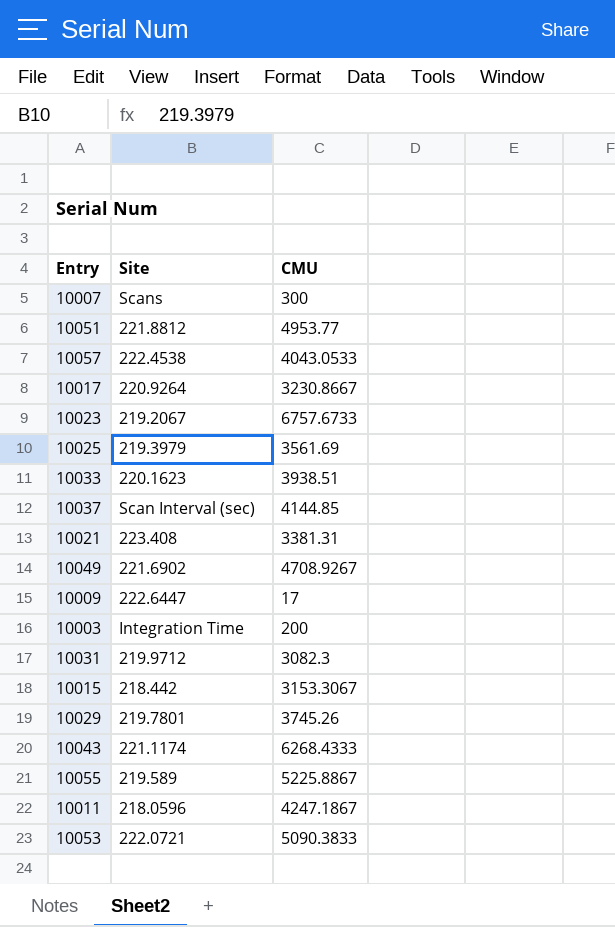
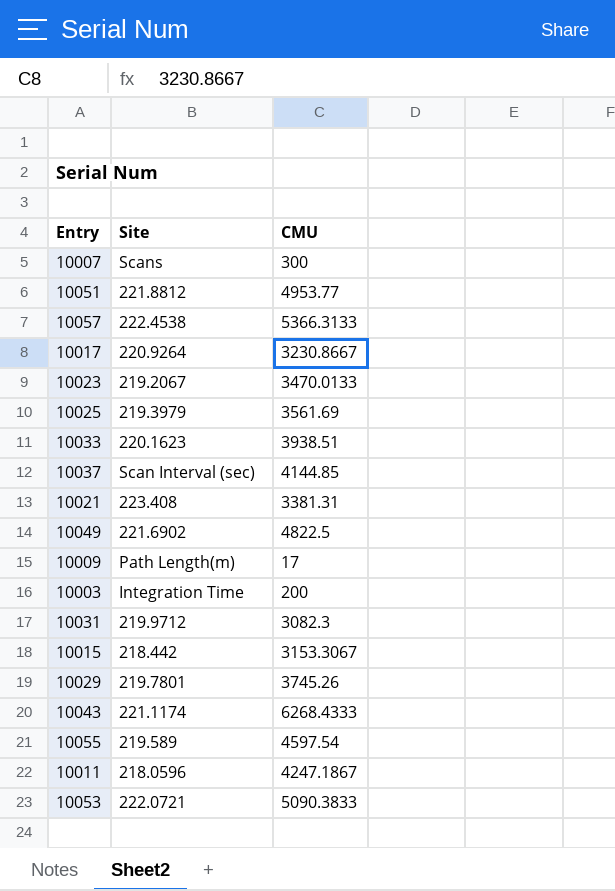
10057 | CMU: 4043.0533 -> 5366.3133
10023 | CMU: 6757.6733 -> 3470.0133
10049 | CMU: 4708.9267 -> 4822.5
10009 | Site: 222.6447 -> Path Length(m)
10055 | CMU: 5225.8867 -> 4597.54

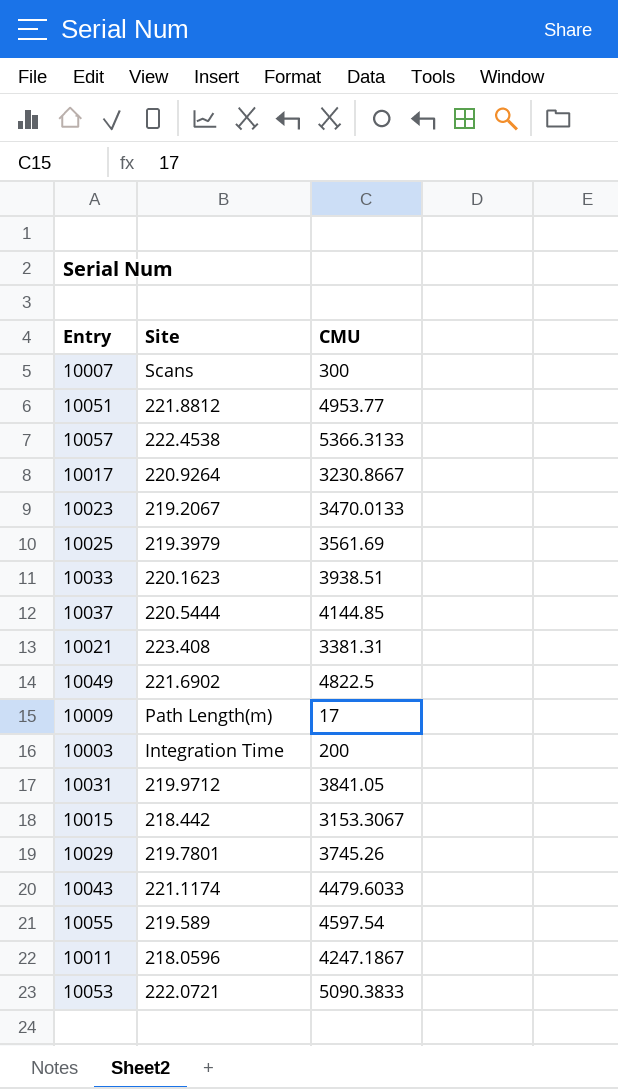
10037 | Site: Scan Interval (sec) -> 220.5444
10031 | CMU: 3082.3 -> 3841.05
10043 | CMU: 6268.4333 -> 4479.6033

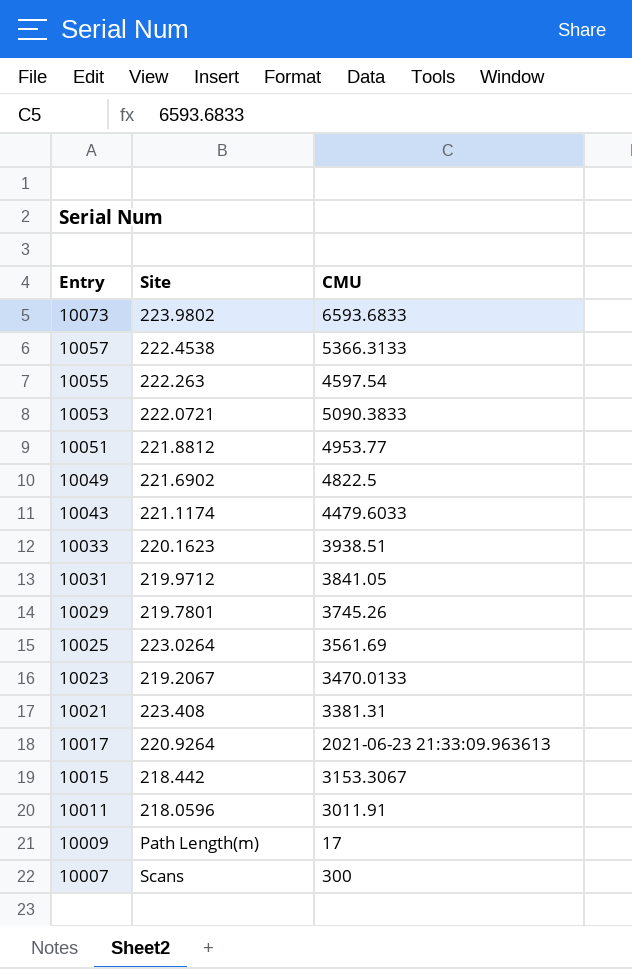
row order: none -> Entry descending
row 10037: 220.5444 | 4144.85 -> none
row 10003: Integration Time | 200 -> none
row 10073: none -> 223.9802 | 6593.6833
10055 | Site: 219.589 -> 222.263
10025 | Site: 219.3979 -> 223.0264
10017 | CMU: 3230.8667 -> 2021-06-23 21:33:09.963613
10011 | CMU: 4247.1867 -> 3011.91

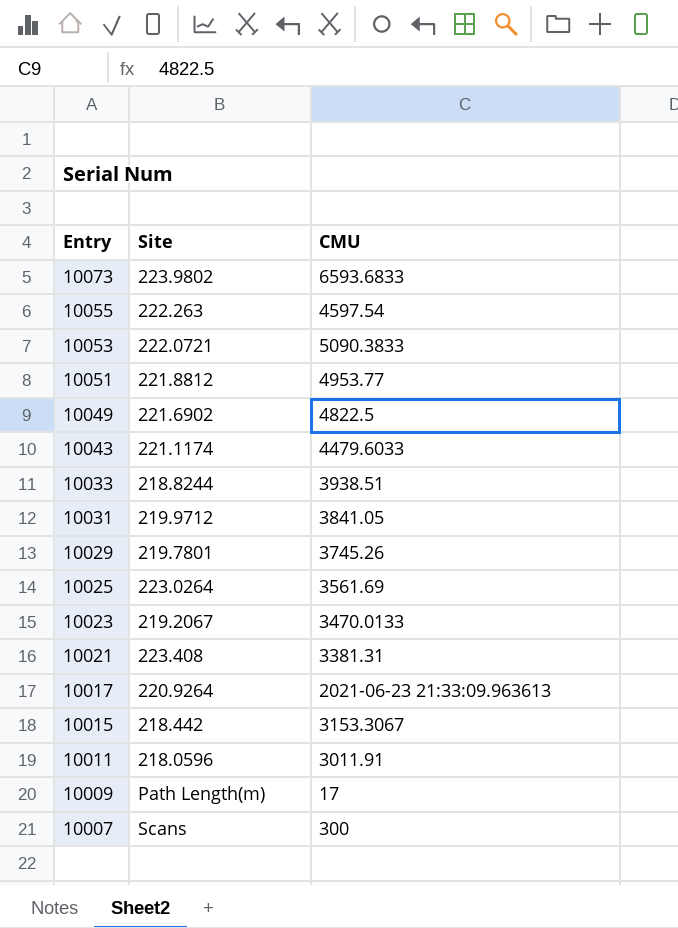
row 10057: 222.4538 | 5366.3133 -> none
10033 | Site: 220.1623 -> 218.8244

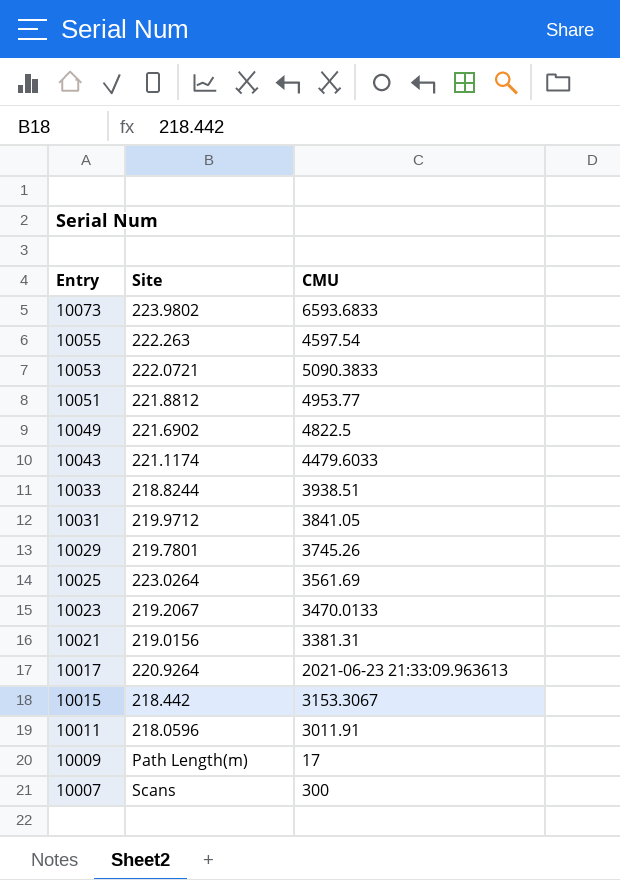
10021 | Site: 223.408 -> 219.0156

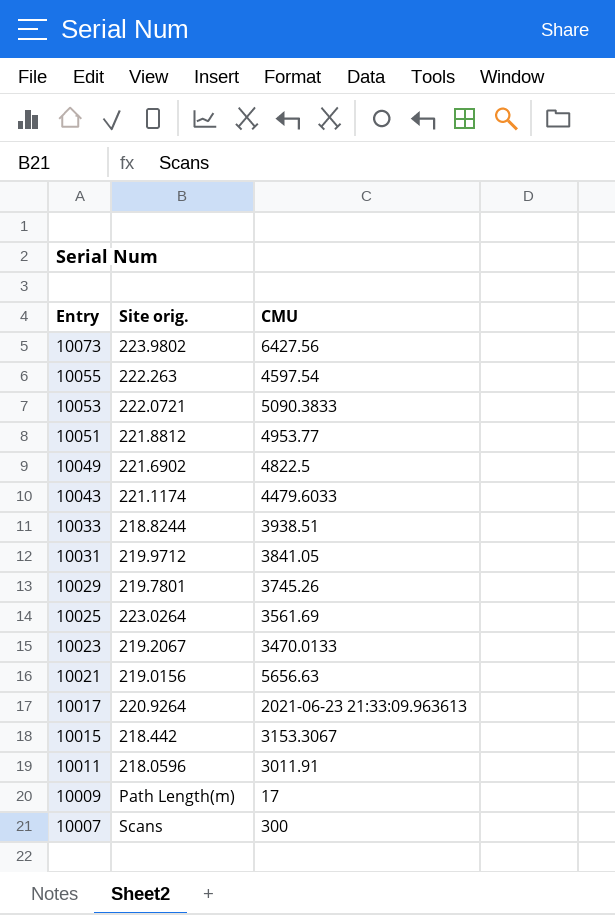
column name: Site -> Site orig.
10073 | CMU: 6593.6833 -> 6427.56
10021 | CMU: 3381.31 -> 5656.63

